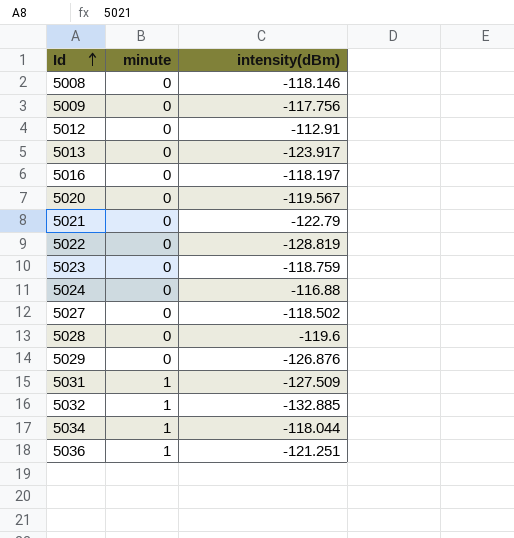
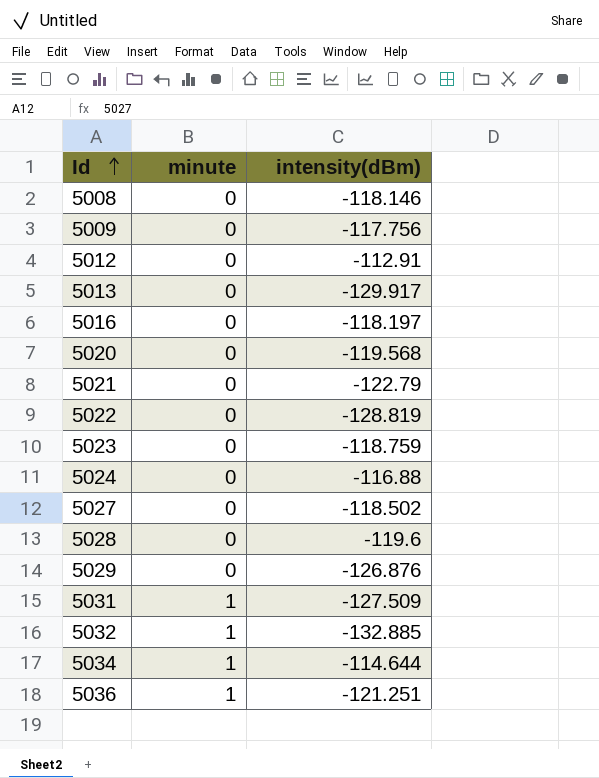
5013 | intensity(dBm): -123.917 -> -129.917
5020 | intensity(dBm): -119.567 -> -119.568
5034 | intensity(dBm): -118.044 -> -114.644

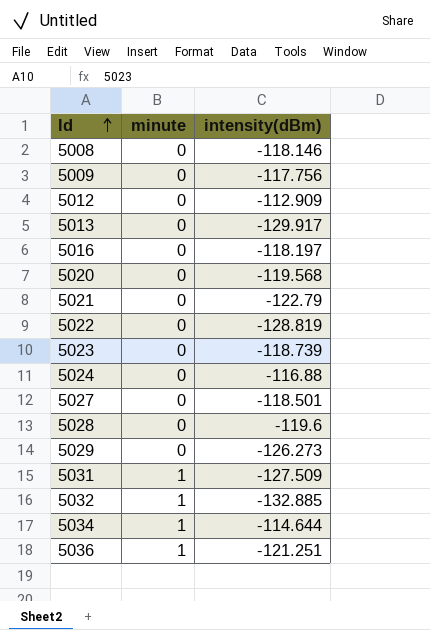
5012 | intensity(dBm): -112.91 -> -112.909
5023 | intensity(dBm): -118.759 -> -118.739
5027 | intensity(dBm): -118.502 -> -118.501
5029 | intensity(dBm): -126.876 -> -126.273

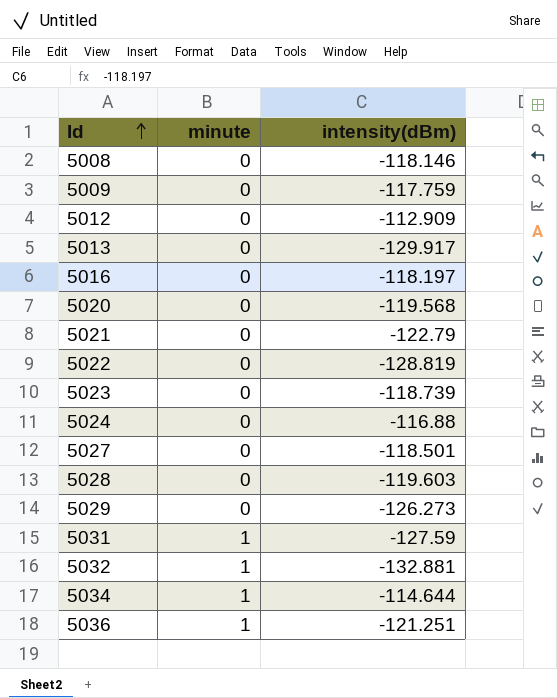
5009 | intensity(dBm): -117.756 -> -117.759
5028 | intensity(dBm): -119.6 -> -119.603
5031 | intensity(dBm): -127.509 -> -127.59
5032 | intensity(dBm): -132.885 -> -132.881

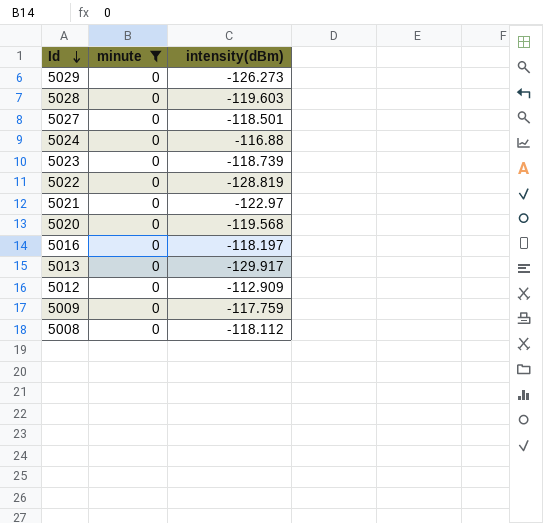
filter: none -> minute = 0
row order: Id ascending -> Id descending
5021 | intensity(dBm): -122.79 -> -122.97
5008 | intensity(dBm): -118.146 -> -118.112

